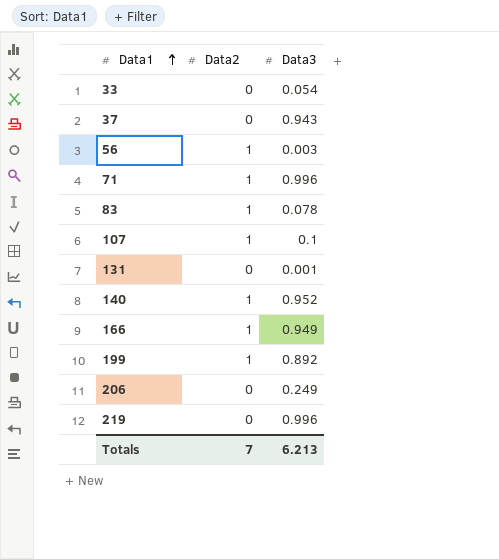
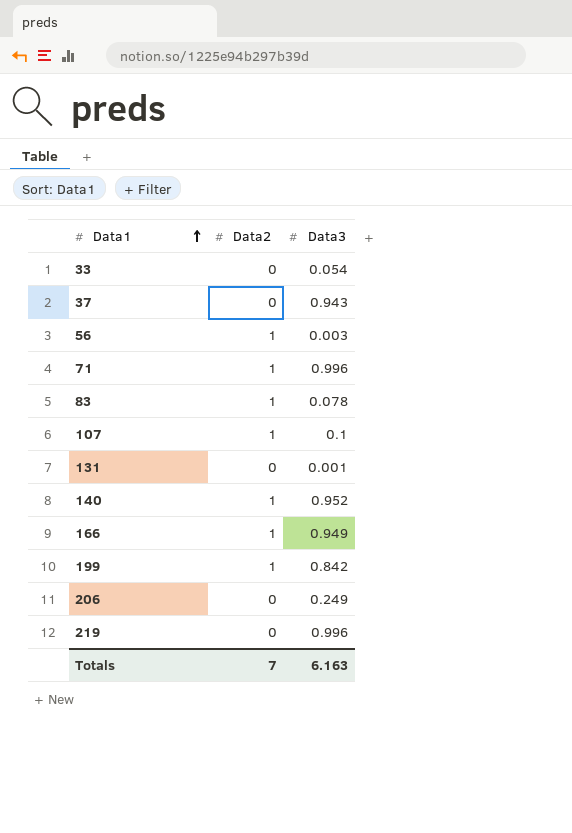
199 | Data3: 0.892 -> 0.842
Totals | Data3: 6.213 -> 6.163

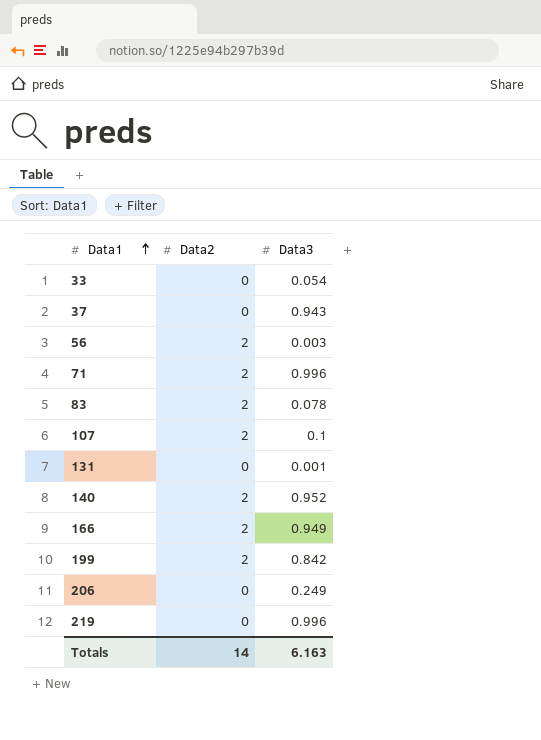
56 | Data2: 1 -> 2
71 | Data2: 1 -> 2
83 | Data2: 1 -> 2
107 | Data2: 1 -> 2
140 | Data2: 1 -> 2
166 | Data2: 1 -> 2
199 | Data2: 1 -> 2
Totals | Data2: 7 -> 14

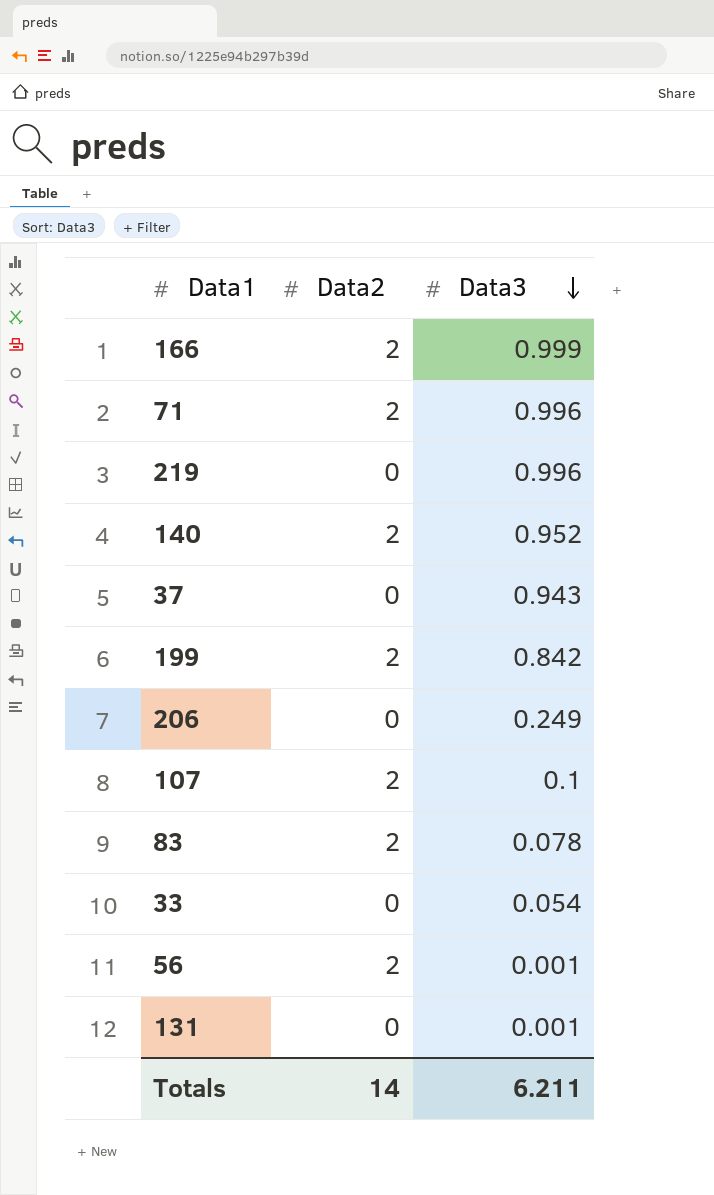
row order: Data1 ascending -> Data3 descending
166 | Data3: 0.949 -> 0.999
56 | Data3: 0.003 -> 0.001
Totals | Data3: 6.163 -> 6.211

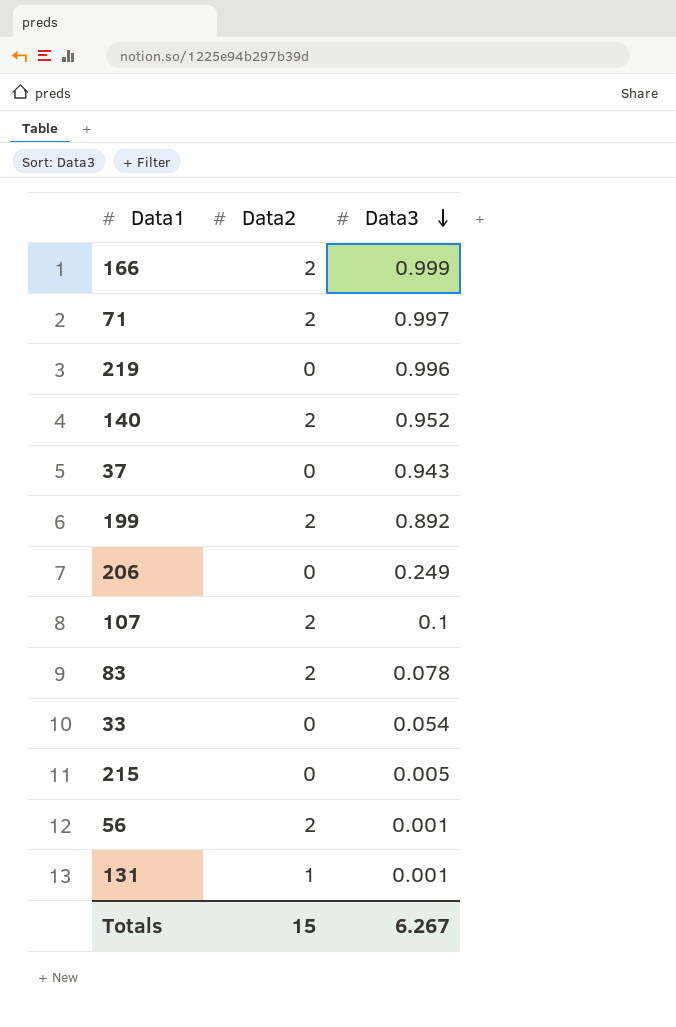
71 | Data3: 0.996 -> 0.997
199 | Data3: 0.842 -> 0.892
row 215: none -> 0 | 0.005
131 | Data2: 0 -> 1
Totals | Data2: 14 -> 15
Totals | Data3: 6.211 -> 6.267

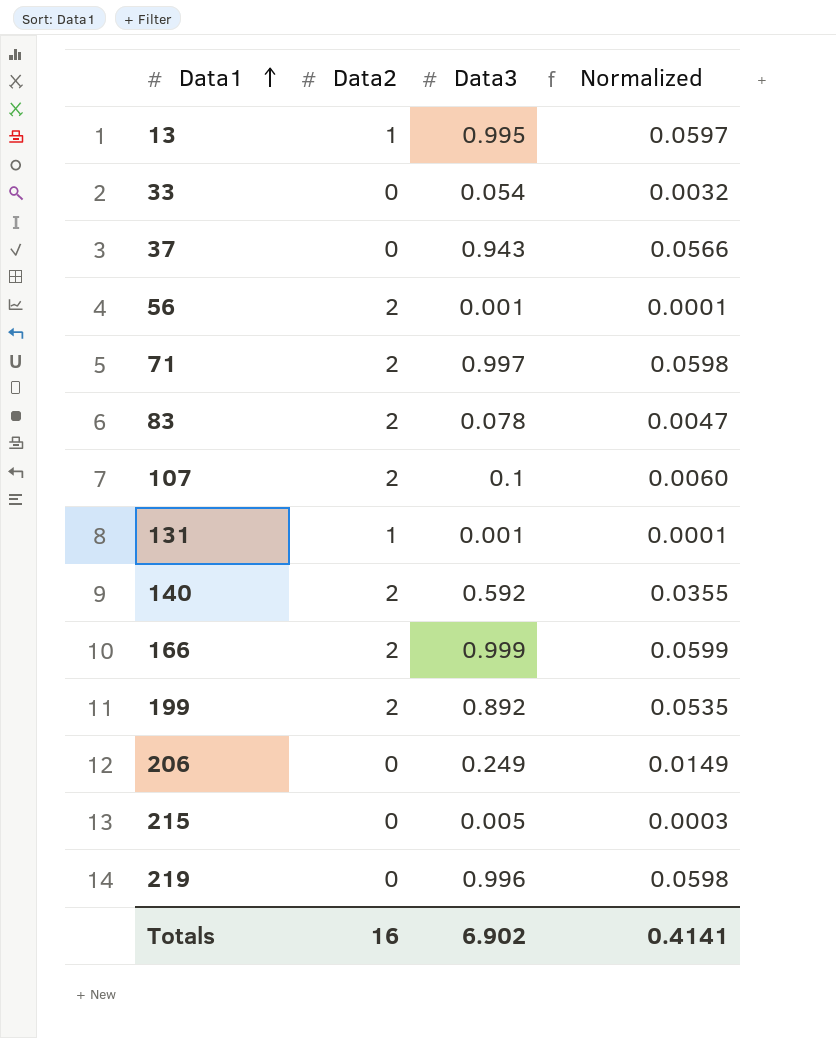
row order: Data3 descending -> Data1 ascending
column Normalized | formula: none -> [Data3] * 0.06
row 13: none -> 1 | 0.995 | 0.0597
140 | Data3: 0.952 -> 0.592
Totals | Data2: 15 -> 16
Totals | Data3: 6.267 -> 6.902

